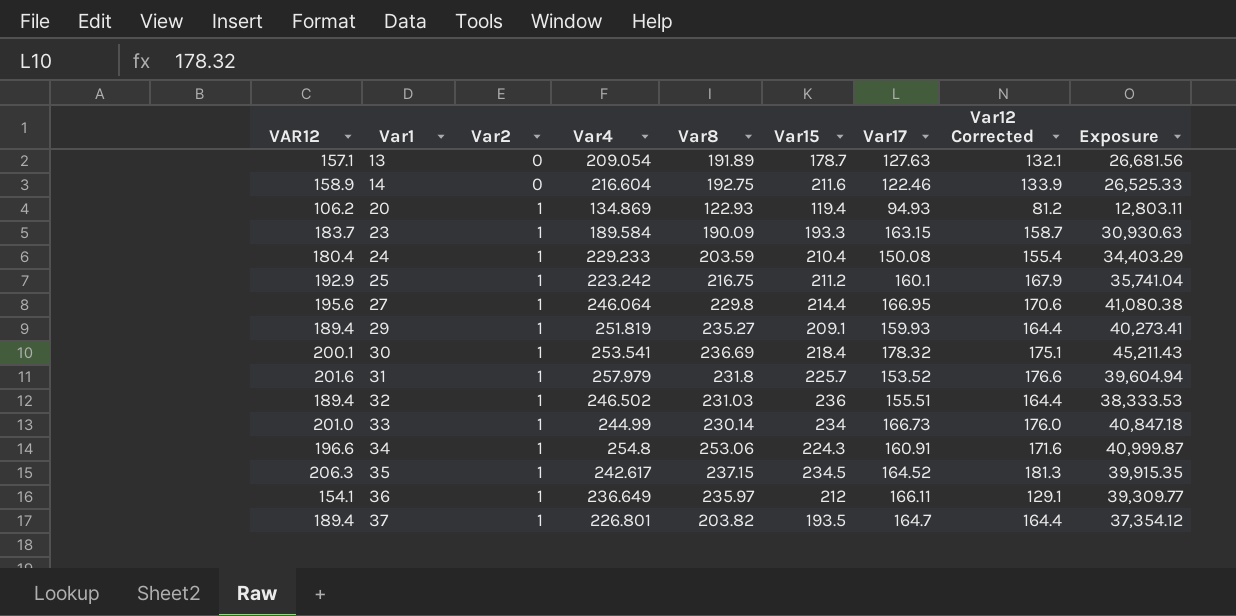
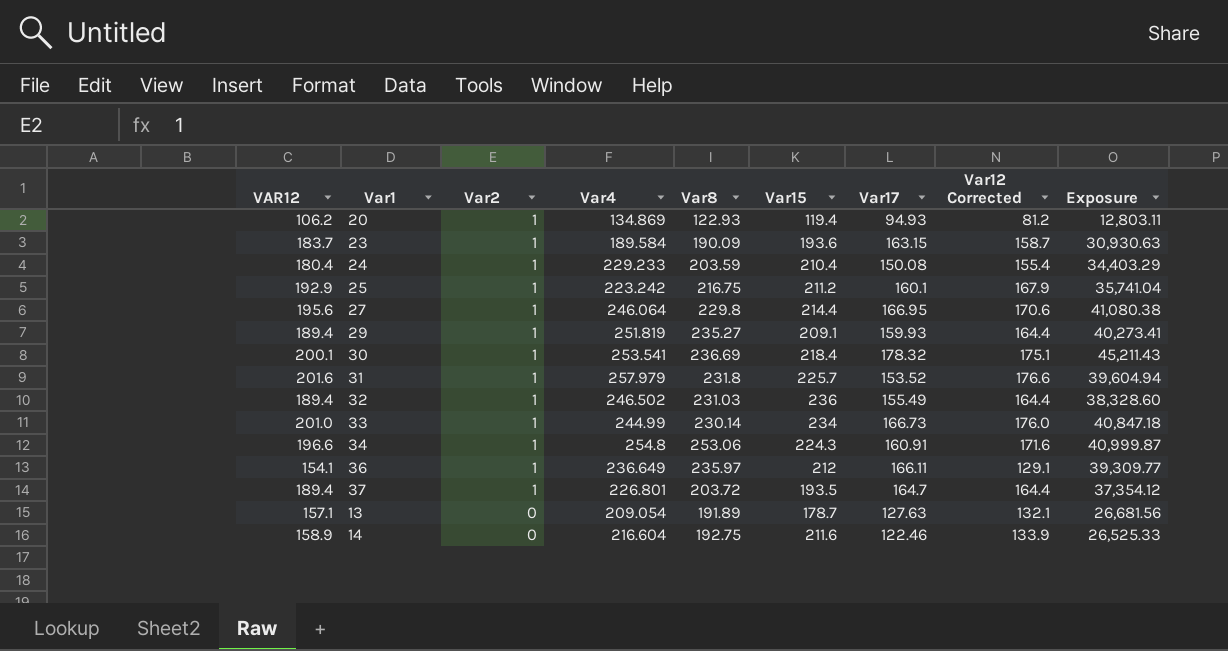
row order: Var1 ascending -> Var2 descending
row 35: 206.3 | 1 | 242.617 | 237.15 | 234.5 | 164.52 | 181.3 | 39,915.35 -> none
23 | Var15: 193.3 -> 193.6
32 | Var17: 155.51 -> 155.49
32 | Exposure: 38,333.53 -> 38,328.60
37 | Var8: 203.82 -> 203.72

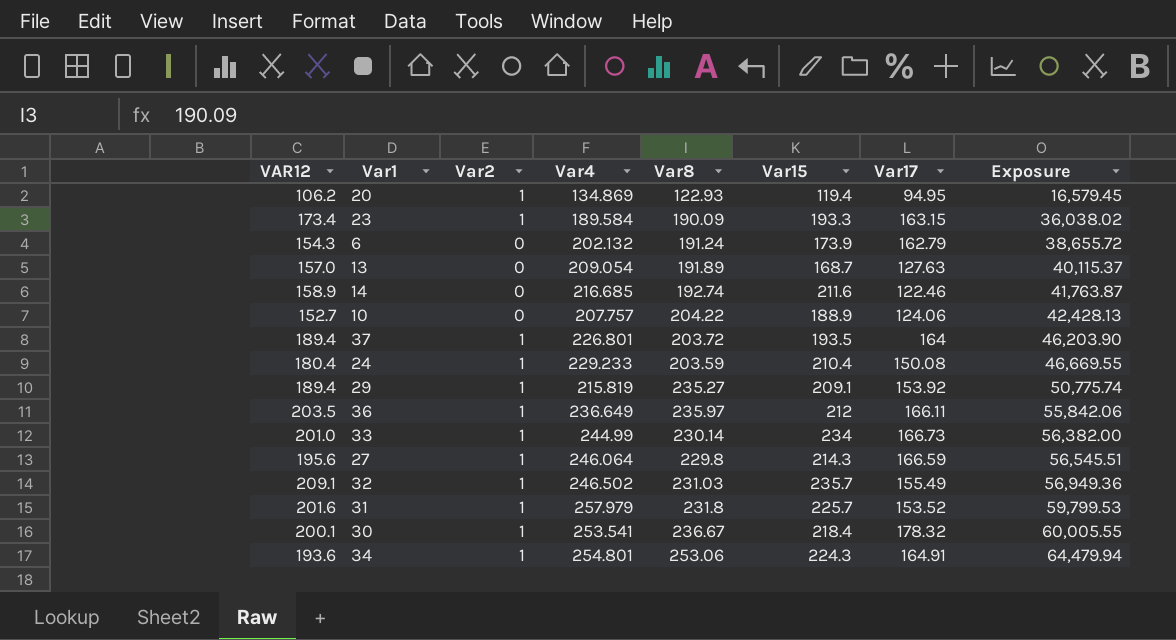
row order: Var2 descending -> Exposure ascending
column Var12 Corrected | formula: [VAR12] - 25 -> none
column Exposure | formula: [Var4] * [Var17] -> [Var4] * [Var8]
row 25: 192.9 | 1 | 223.242 | 216.75 | 211.2 | 160.1 | 167.9 | 35,741.04 -> none
20 | Var17: 94.93 -> 94.95
23 | VAR12: 183.7 -> 173.4
23 | Var15: 193.6 -> 193.3
row 6: none -> 154.3 | 0 | 202.132 | 191.24 | 173.9 | 162.79 | 38,655.72
13 | VAR12: 157.1 -> 157.0
13 | Var15: 178.7 -> 168.7
14 | Var4: 216.604 -> 216.685
14 | Var8: 192.75 -> 192.74
row 10: none -> 152.7 | 0 | 207.757 | 204.22 | 188.9 | 124.06 | 42,428.13
37 | Var17: 164.7 -> 164
29 | Var4: 251.819 -> 215.819
29 | Var17: 159.93 -> 153.92
36 | VAR12: 154.1 -> 203.5
27 | Var15: 214.4 -> 214.3
27 | Var17: 166.95 -> 166.59
32 | VAR12: 189.4 -> 209.1
32 | Var15: 236 -> 235.7
30 | Var8: 236.69 -> 236.67
34 | VAR12: 196.6 -> 193.6
34 | Var4: 254.8 -> 254.801
34 | Var17: 160.91 -> 164.91

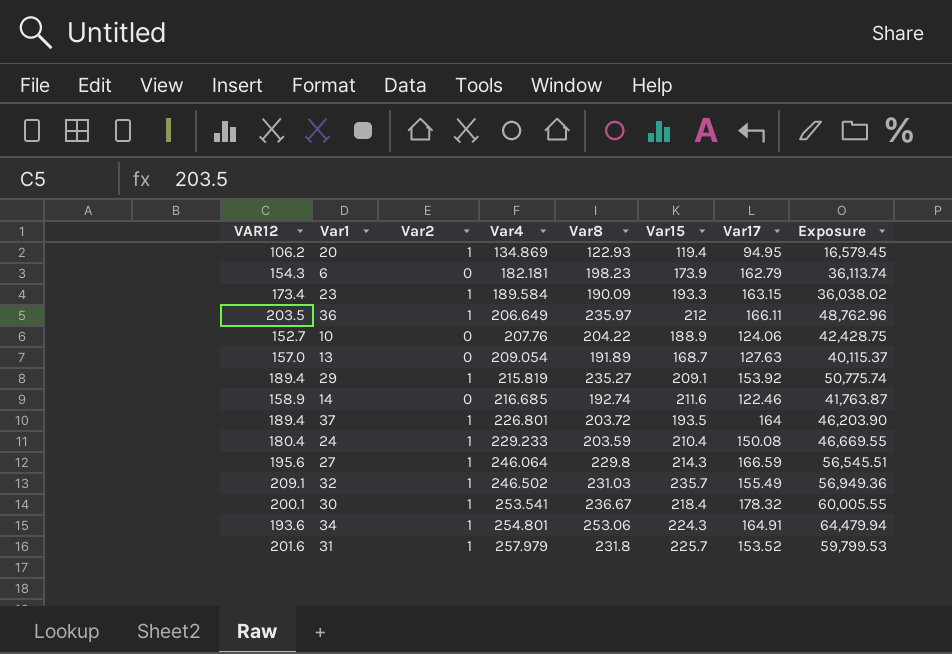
row order: Exposure ascending -> Var4 ascending
row 33: 201.0 | 1 | 244.99 | 230.14 | 234 | 166.73 | 56,382.00 -> none
6 | Var4: 202.132 -> 182.181
6 | Var8: 191.24 -> 198.23
6 | Exposure: 38,655.72 -> 36,113.74
36 | Var4: 236.649 -> 206.649
36 | Exposure: 55,842.06 -> 48,762.96
10 | Var4: 207.757 -> 207.76
10 | Exposure: 42,428.13 -> 42,428.75

